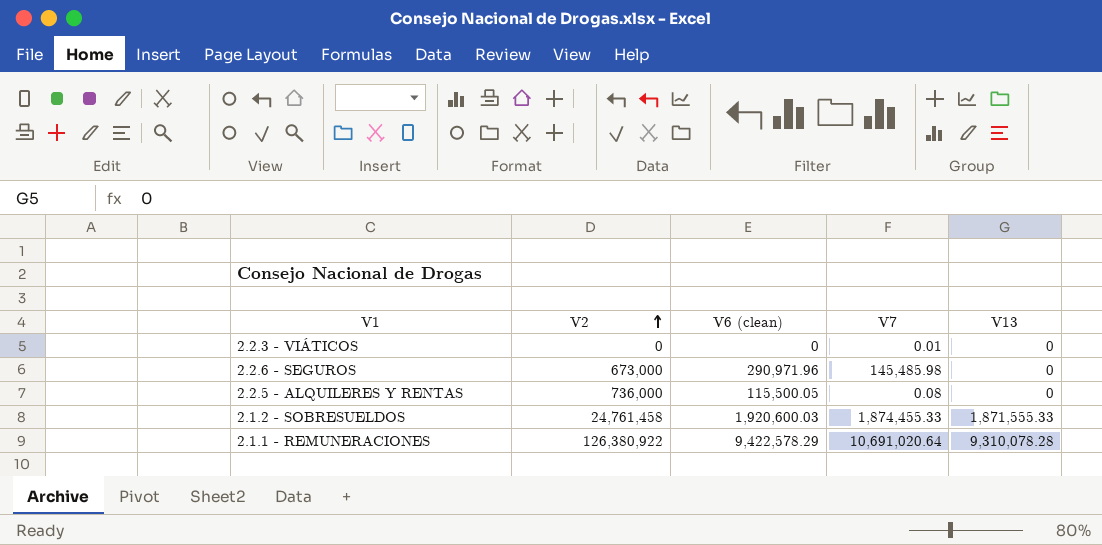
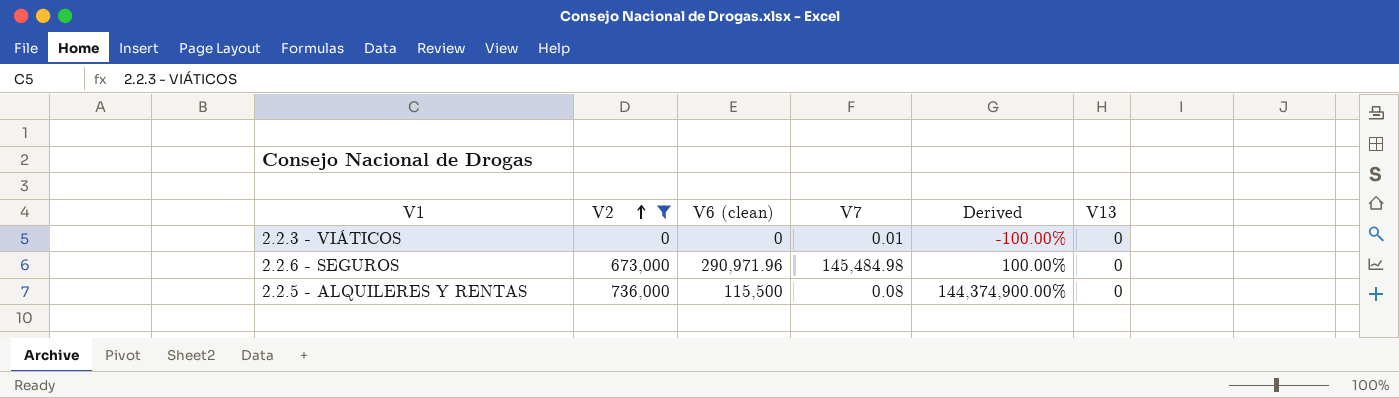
filter: none -> V2 <= 736,000
column Derived | formula: none -> ([V6 (clean)] - [V7]) / [V7]
2.2.6 - SEGUROS | V7: 145,485.98 -> 145,484.98
2.2.5 - ALQUILERES Y RENTAS | V6 (clean): 115,500.05 -> 115,500

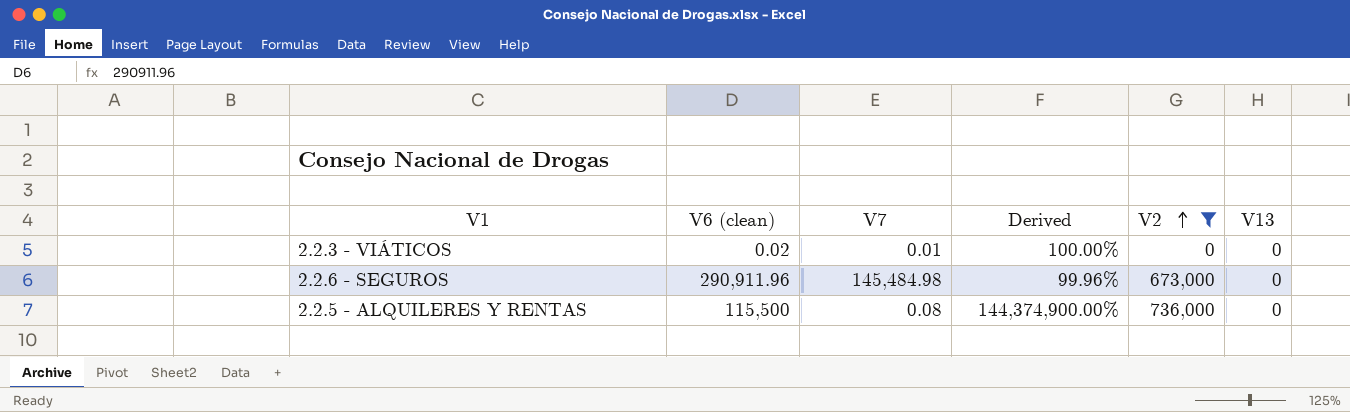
column V2 | position: 2 -> 5
2.2.3 - VIÁTICOS | V6 (clean): 0 -> 0.02
2.2.3 - VIÁTICOS | Derived: -100.00% -> 100.00%
2.2.6 - SEGUROS | V6 (clean): 290,971.96 -> 290,911.96
2.2.6 - SEGUROS | Derived: 100.00% -> 99.96%

